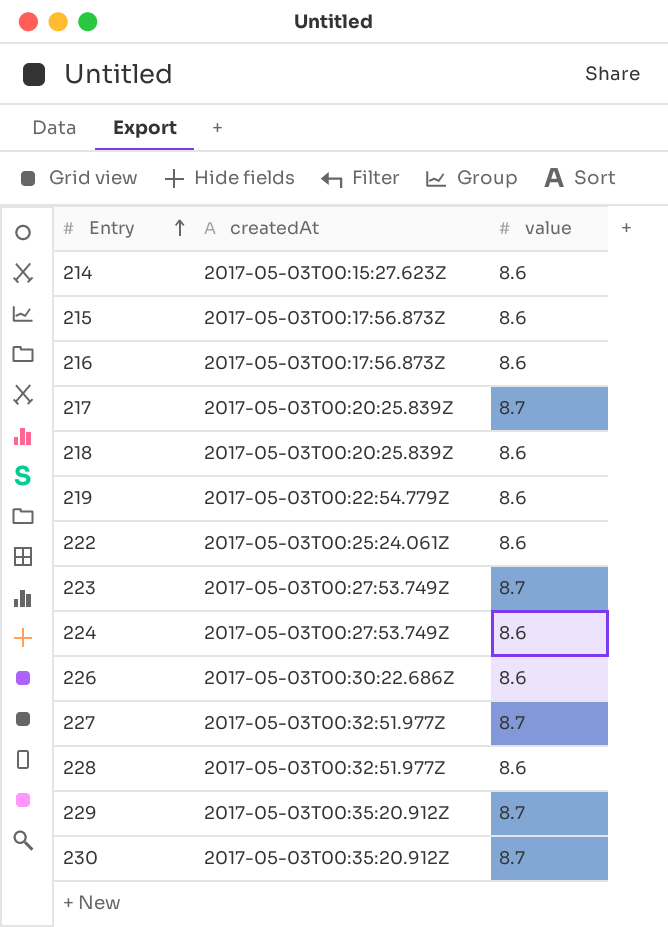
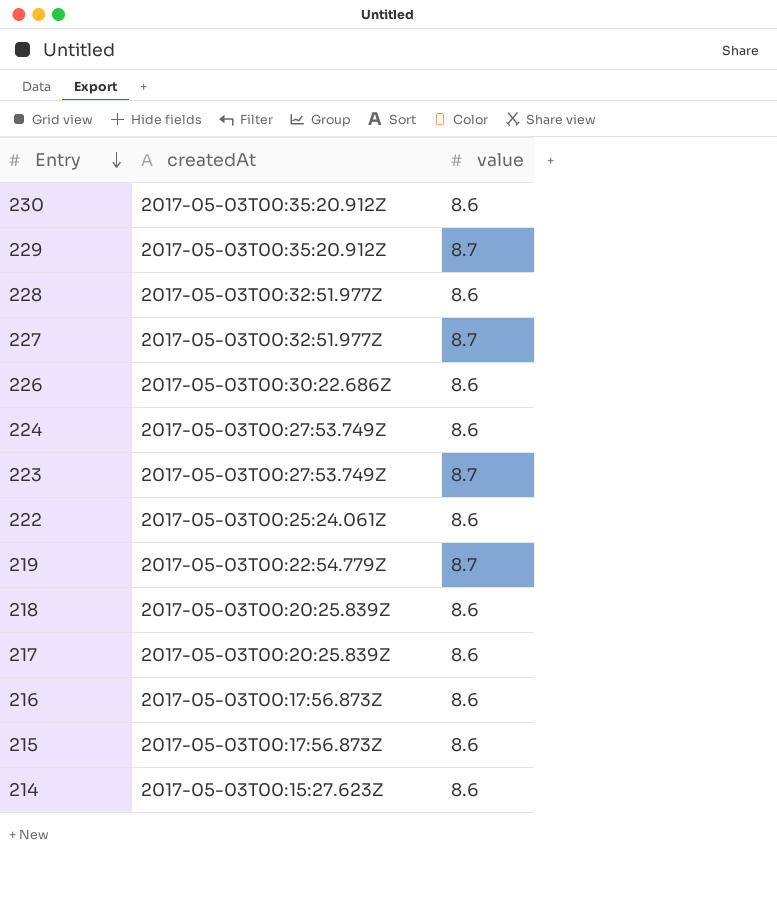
row order: Entry ascending -> Entry descending
230 | value: 8.7 -> 8.6
219 | value: 8.6 -> 8.7
217 | value: 8.7 -> 8.6

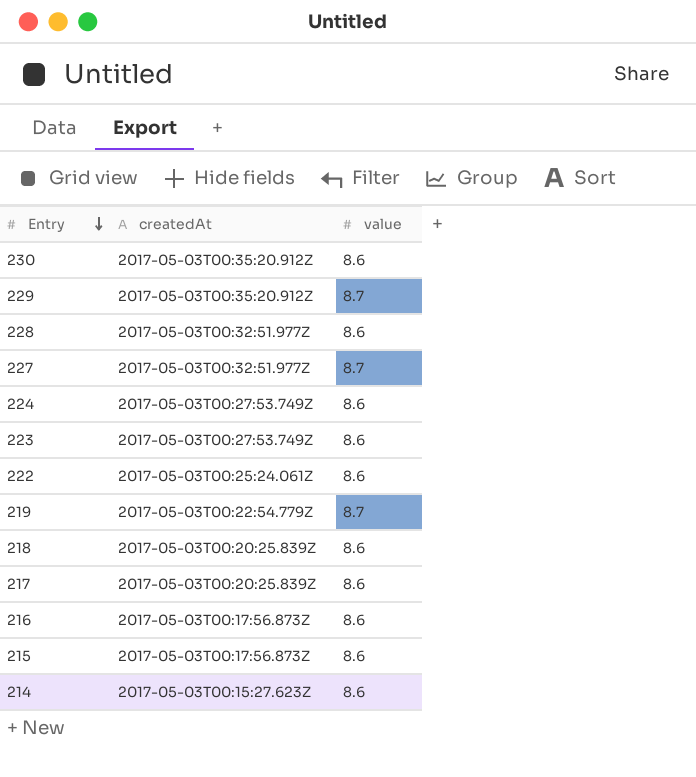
row 226: 2017-05-03T00:30:22.686Z | 8.6 -> none
223 | value: 8.7 -> 8.6

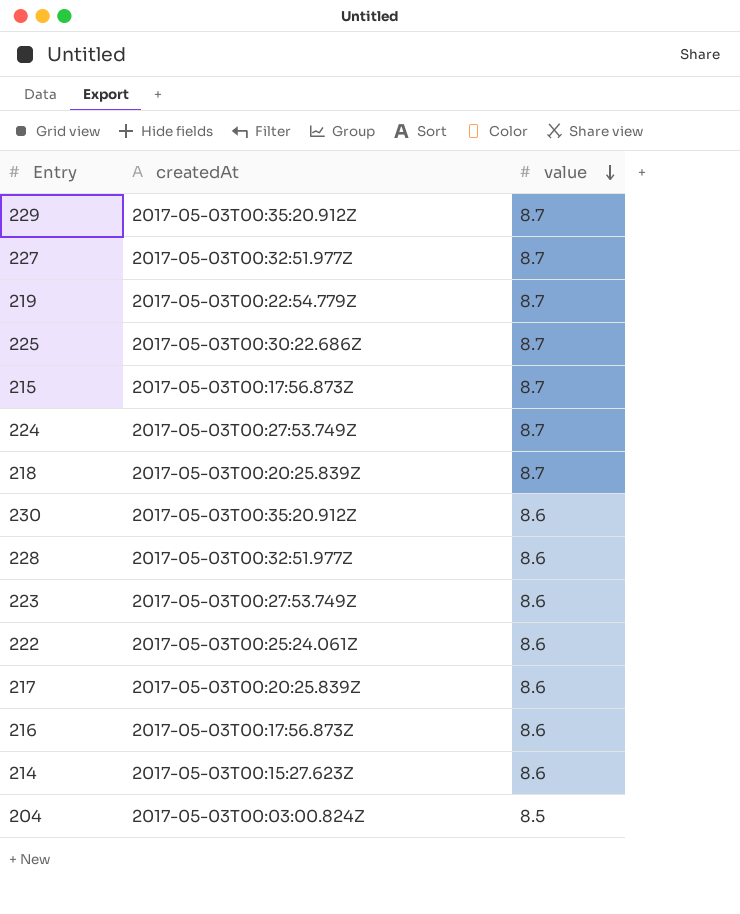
row order: Entry descending -> value descending
row 225: none -> 2017-05-03T00:30:22.686Z | 8.7
215 | value: 8.6 -> 8.7
224 | value: 8.6 -> 8.7
218 | value: 8.6 -> 8.7
row 204: none -> 2017-05-03T00:03:00.824Z | 8.5

